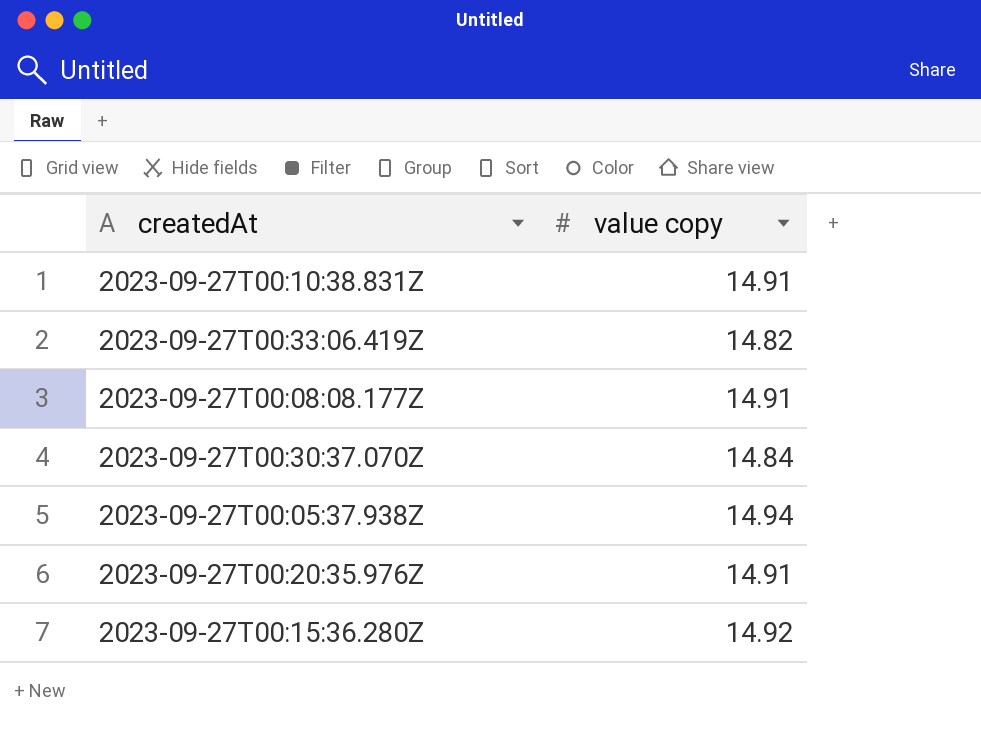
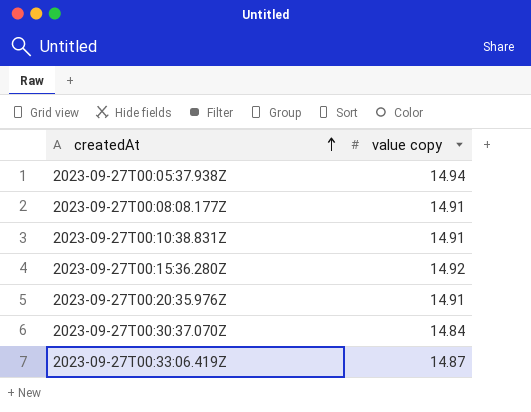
row order: none -> createdAt ascending
2023-09-27T00:33:06.419Z | value copy: 14.82 -> 14.87

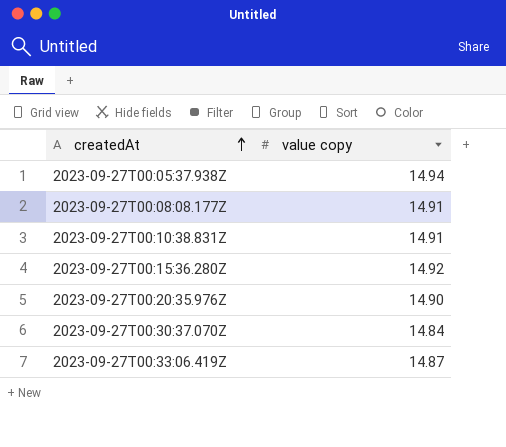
2023-09-27T00:20:35.976Z | value copy: 14.91 -> 14.90

